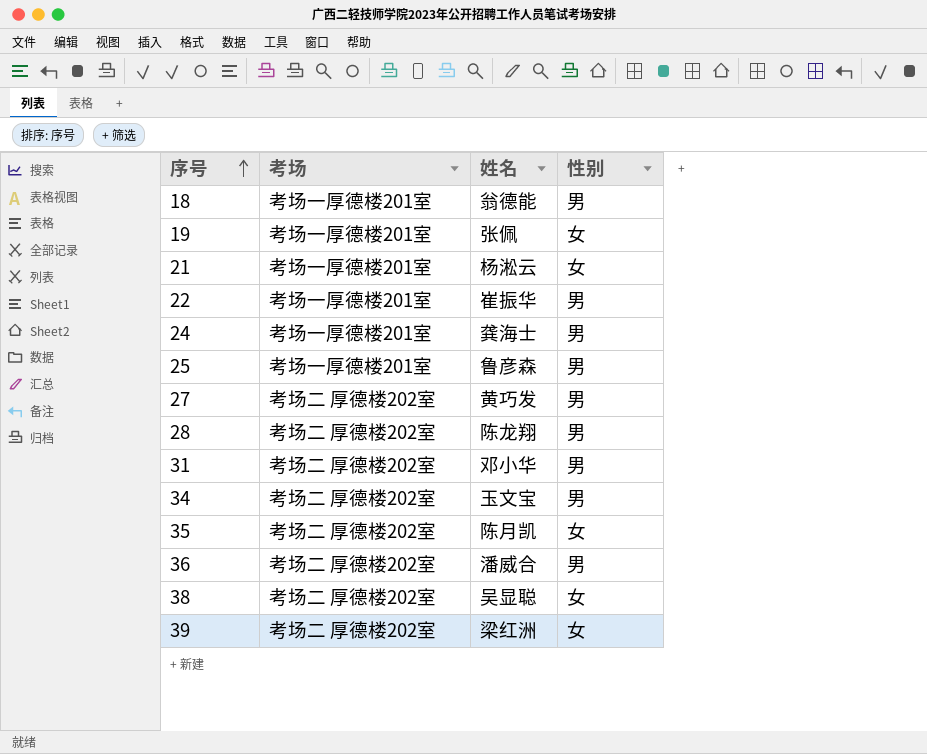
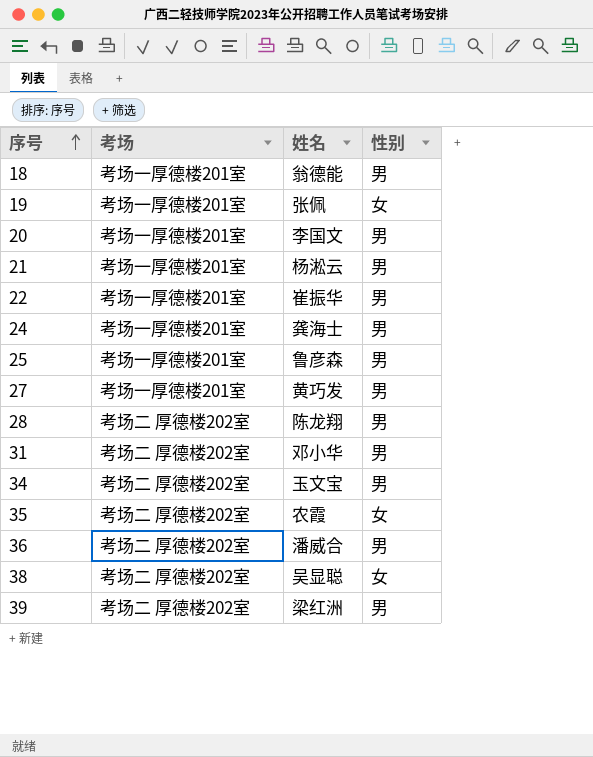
row 20: none -> 考场一厚德楼201室 | 李国文 | 男
21 | 性别: 女 -> 男
27 | 考场: 考场二 厚德楼202室 -> 考场一厚德楼201室
35 | 姓名: 陈月凯 -> 农霞
39 | 性别: 女 -> 男

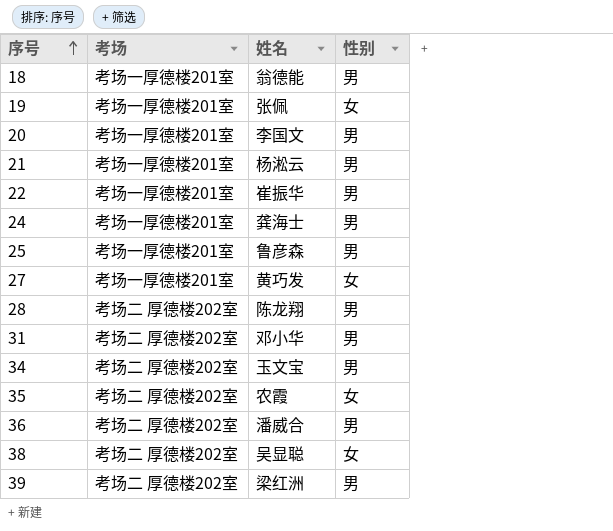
27 | 性别: 男 -> 女

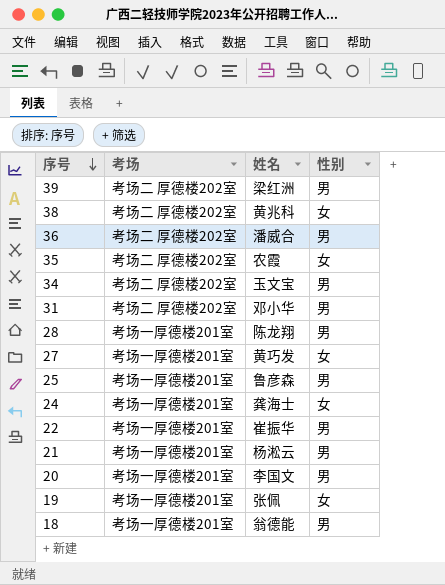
row order: 序号 ascending -> 序号 descending
38 | 姓名: 吴显聪 -> 黄兆科
28 | 考场: 考场二 厚德楼202室 -> 考场一厚德楼201室
24 | 性别: 男 -> 女

